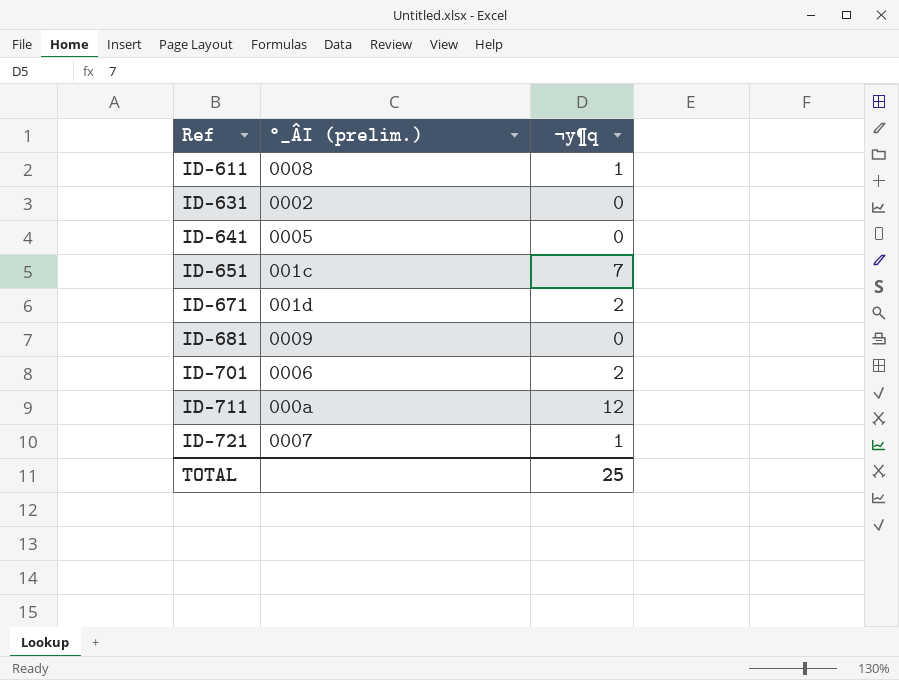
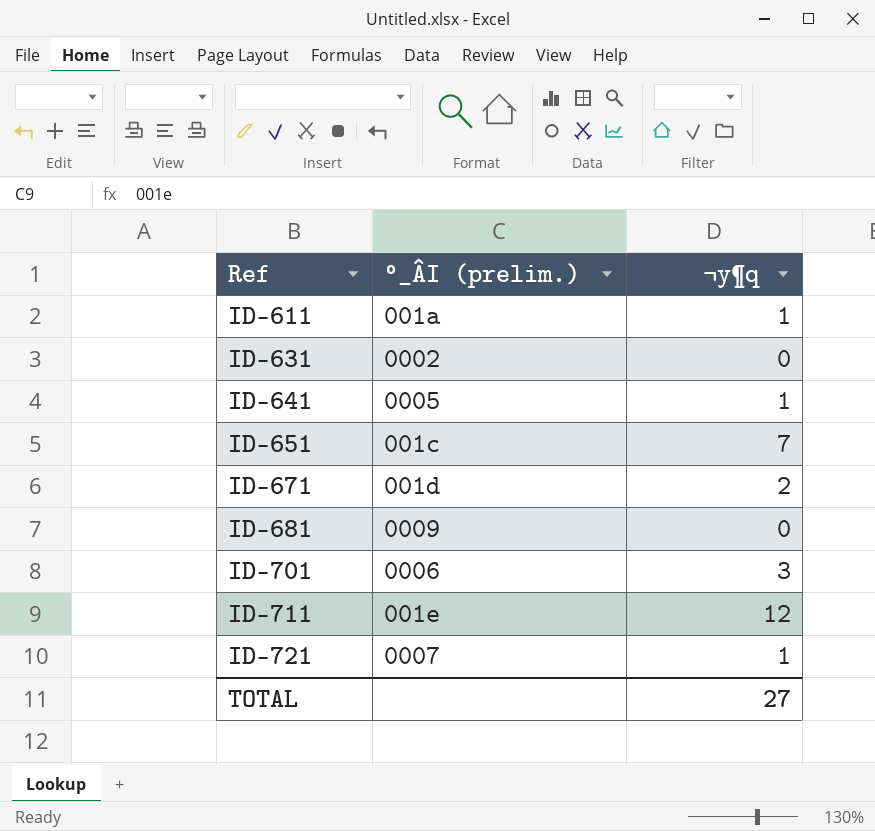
ID-611 | °_ÂI (prelim.): 0008 -> 001a
ID-641 | ¬y¶q: 0 -> 1
ID-701 | ¬y¶q: 2 -> 3
ID-711 | °_ÂI (prelim.): 000a -> 001e
TOTAL | ¬y¶q: 25 -> 27

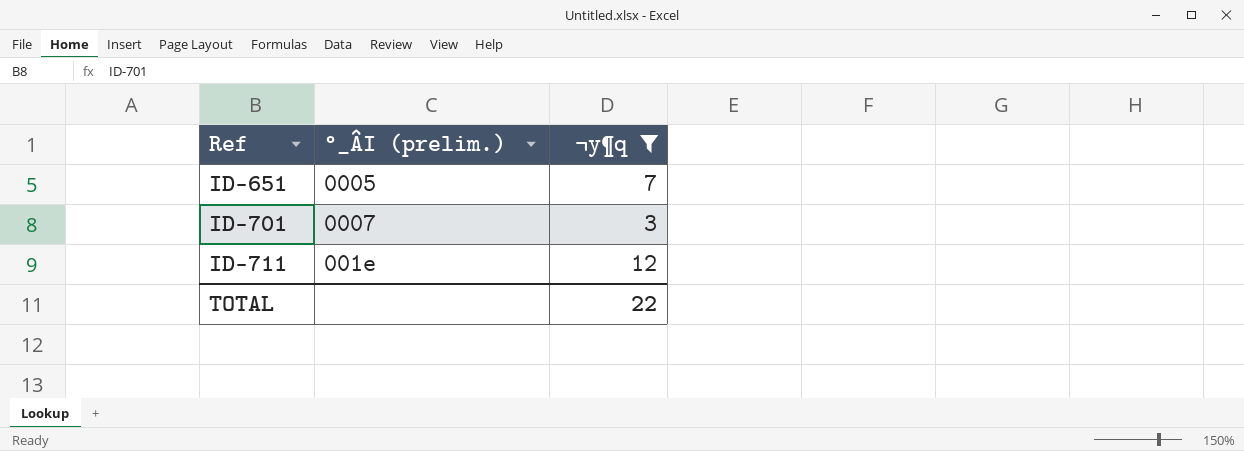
filter: none -> ¬y¶q >= 3
ID-651 | °_ÂI (prelim.): 001c -> 0005
ID-701 | °_ÂI (prelim.): 0006 -> 0007
TOTAL | ¬y¶q: 27 -> 22

